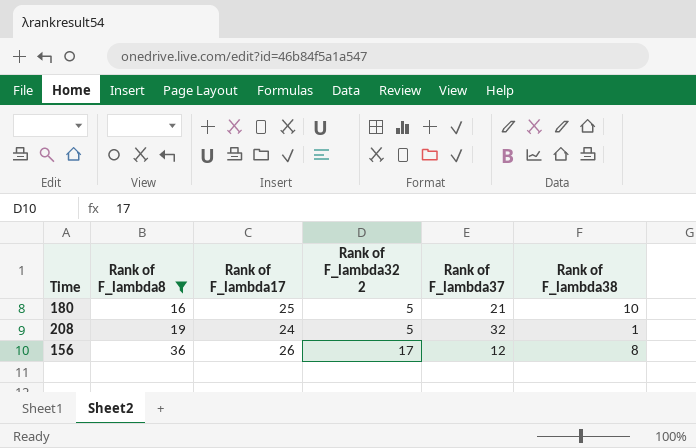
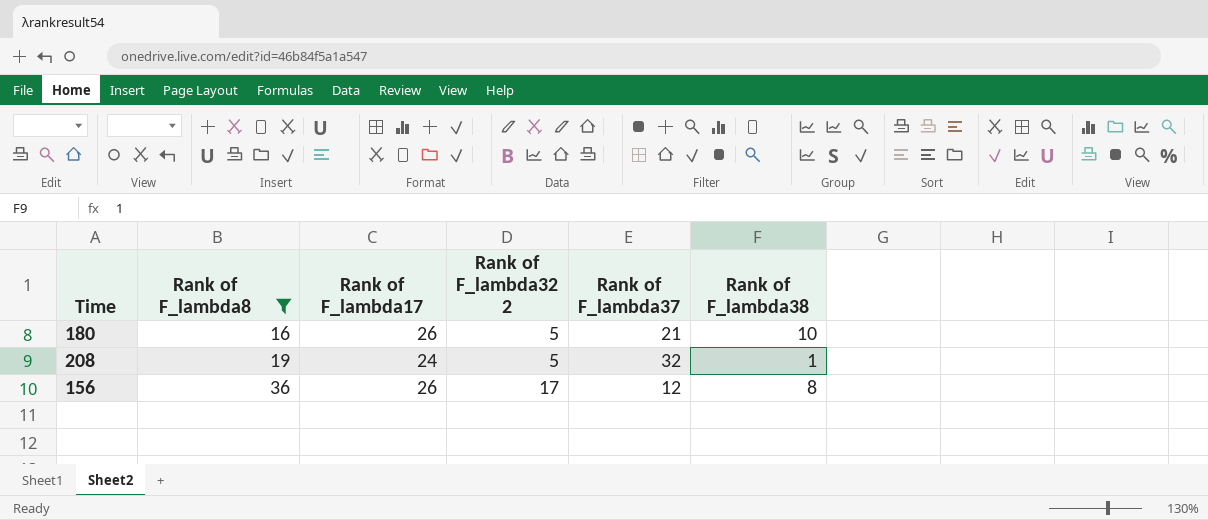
180 | Rank of F_lambda17: 25 -> 26

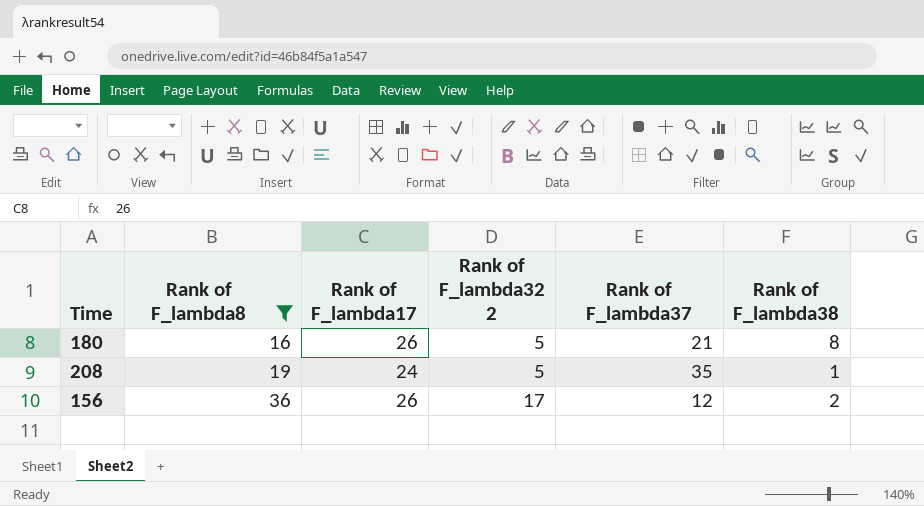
180 | Rank of F_lambda38: 10 -> 8
208 | Rank of F_lambda37: 32 -> 35
156 | Rank of F_lambda38: 8 -> 2

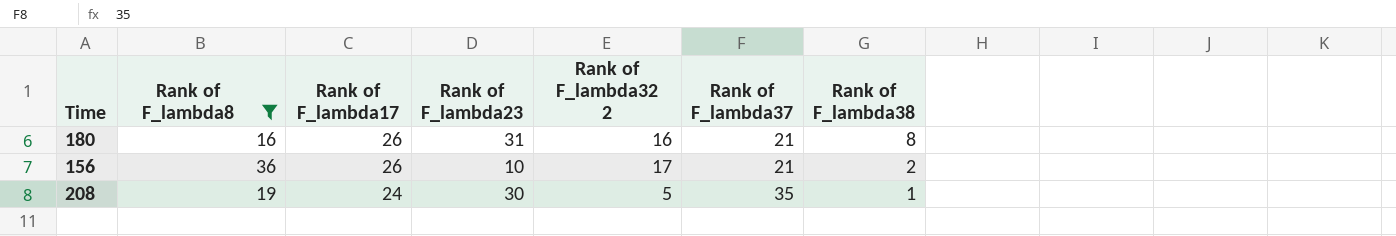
row order: Rank of F_lambda8 ascending -> Rank of F_lambda17 descending
column Rank of F_lambda23 | position: none -> 4
180 | Rank of F_lambda32 2: 5 -> 16
156 | Rank of F_lambda37: 12 -> 21

